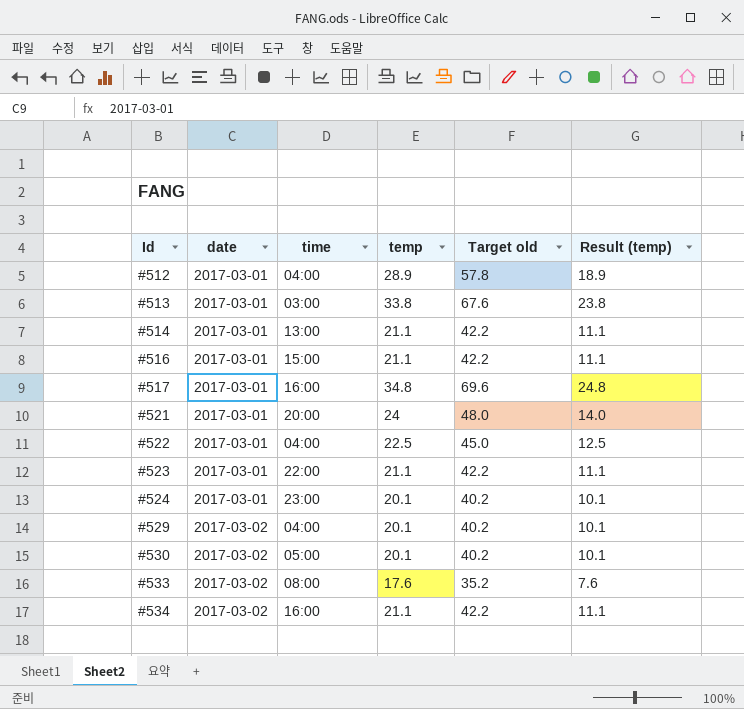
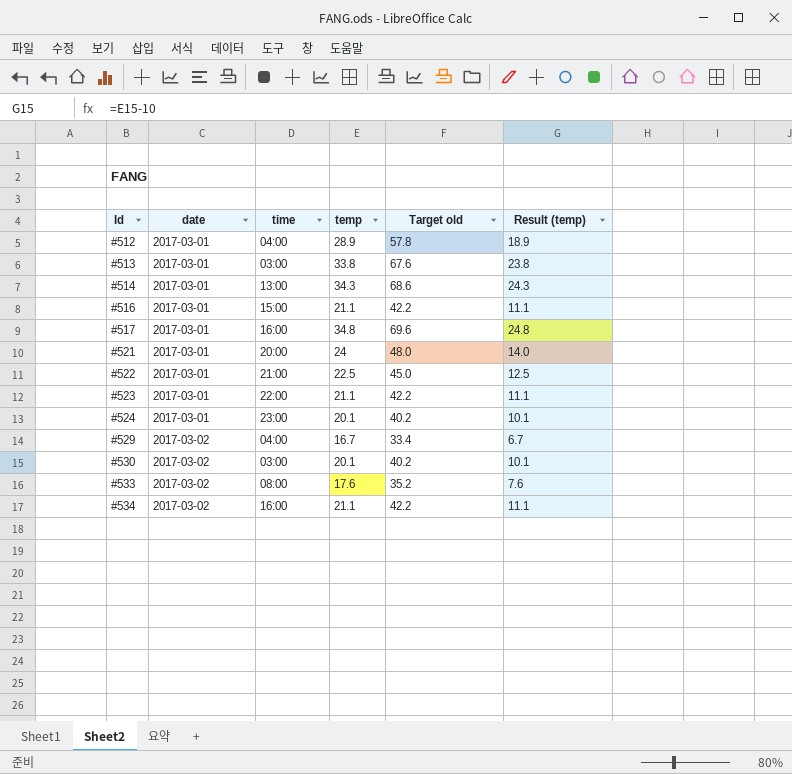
#514 | temp: 21.1 -> 34.3
#514 | Target old: 42.2 -> 68.6
#514 | Result (temp): 11.1 -> 24.3
#522 | time: 04:00 -> 21:00
#529 | temp: 20.1 -> 16.7
#529 | Target old: 40.2 -> 33.4
#529 | Result (temp): 10.1 -> 6.7
#530 | time: 05:00 -> 03:00

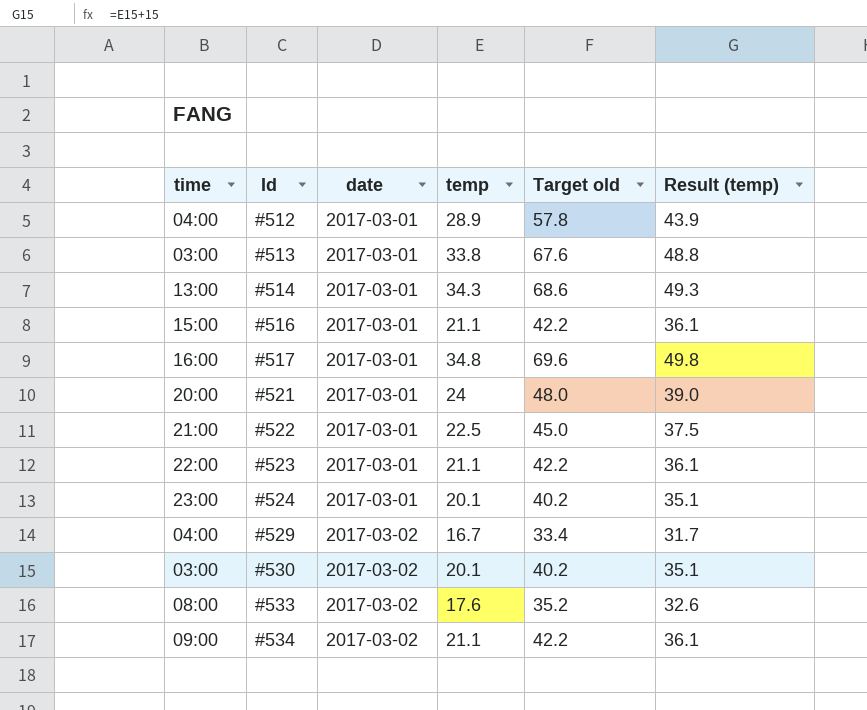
column time | position: 3 -> 1
column Result (temp) | formula: [temp] - 10 -> [temp] + 15
#534 | time: 16:00 -> 09:00

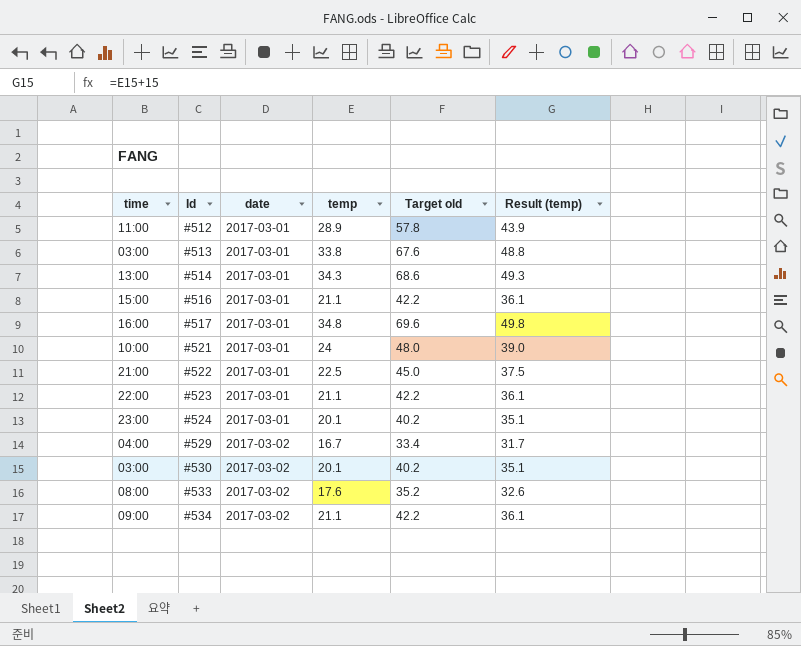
#512 | time: 04:00 -> 11:00
#521 | time: 20:00 -> 10:00

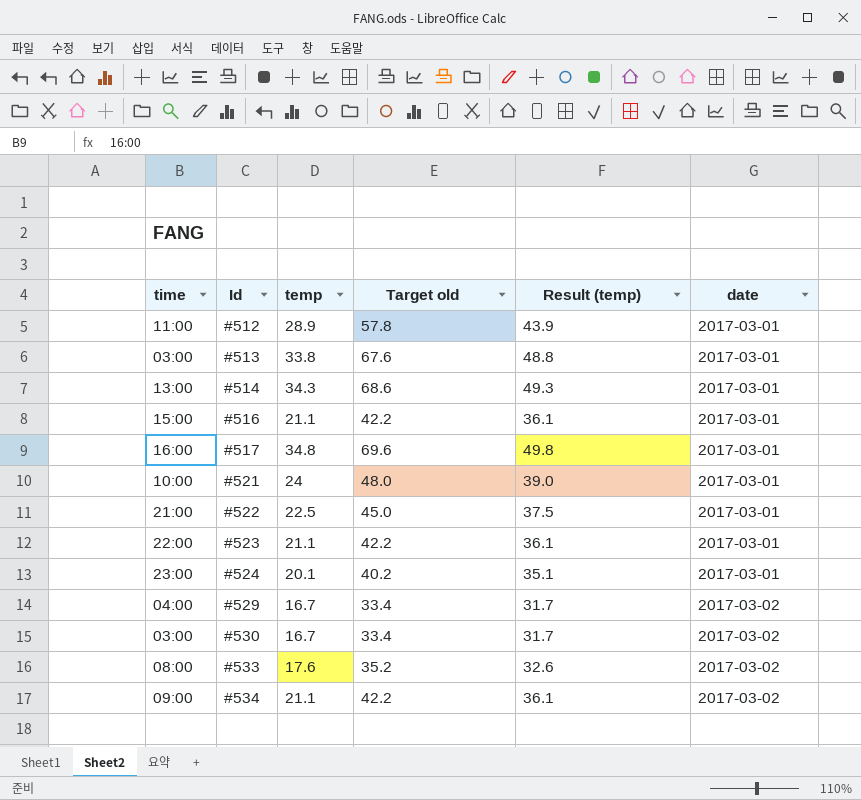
column date | position: 3 -> 6
#530 | temp: 20.1 -> 16.7
#530 | Target old: 40.2 -> 33.4
#530 | Result (temp): 35.1 -> 31.7

